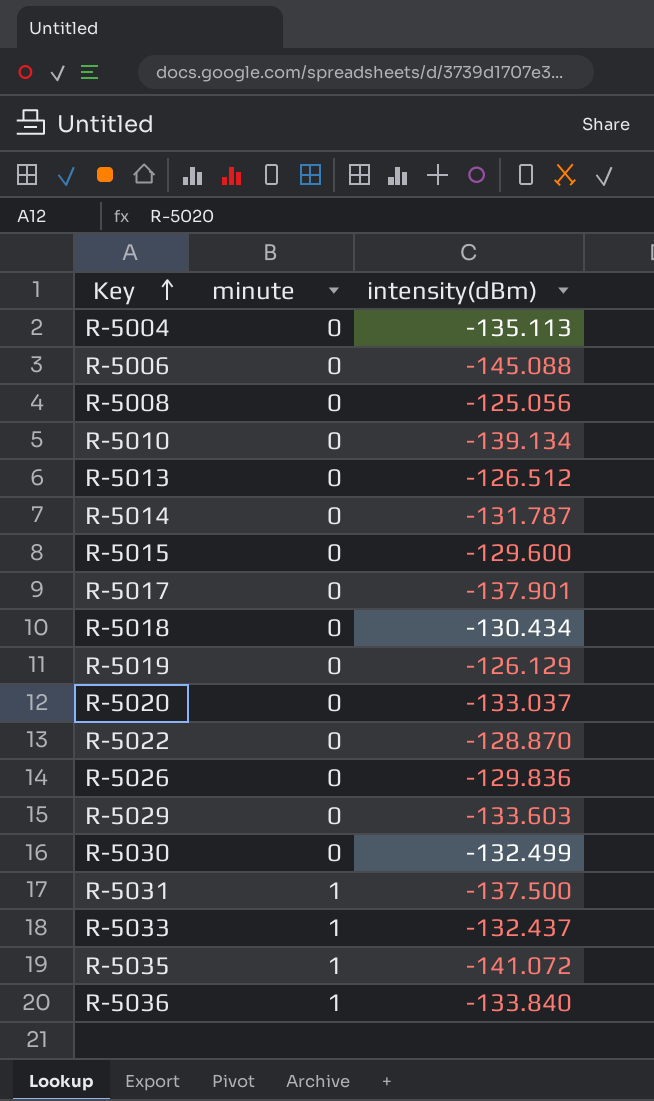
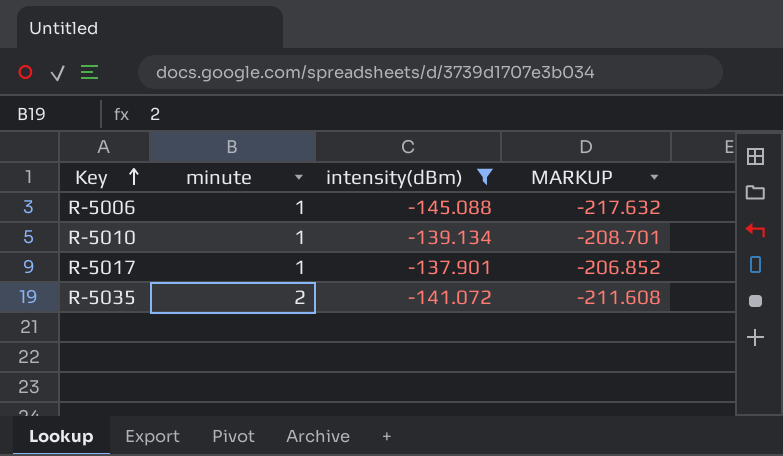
filter: none -> intensity(dBm) <= -137.901
column MARKUP | formula: none -> [intensity(dBm)] * 1.5
R-5006 | minute: 0 -> 1
R-5010 | minute: 0 -> 1
R-5017 | minute: 0 -> 1
R-5035 | minute: 1 -> 2

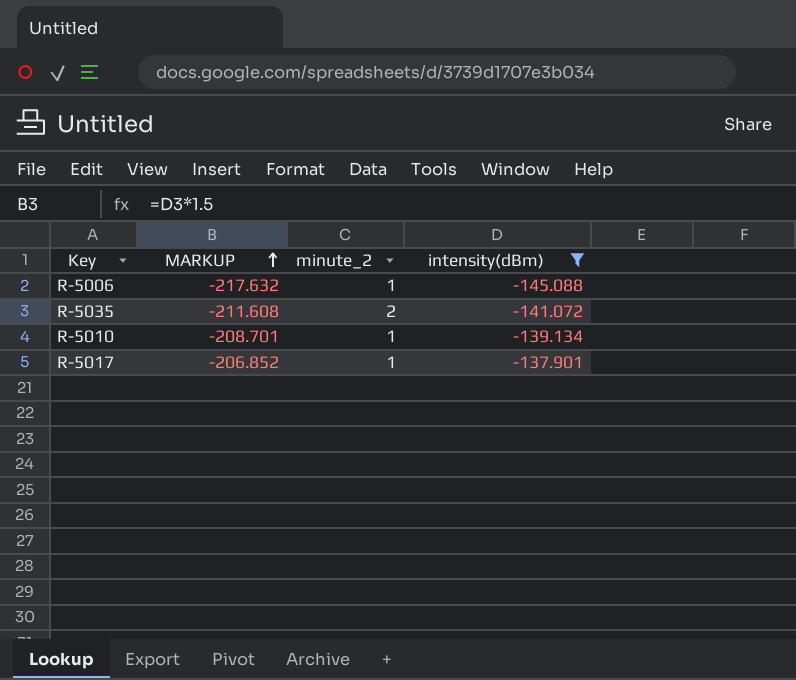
row order: Key ascending -> MARKUP ascending
column MARKUP | position: 4 -> 2
column name: minute -> minute_2

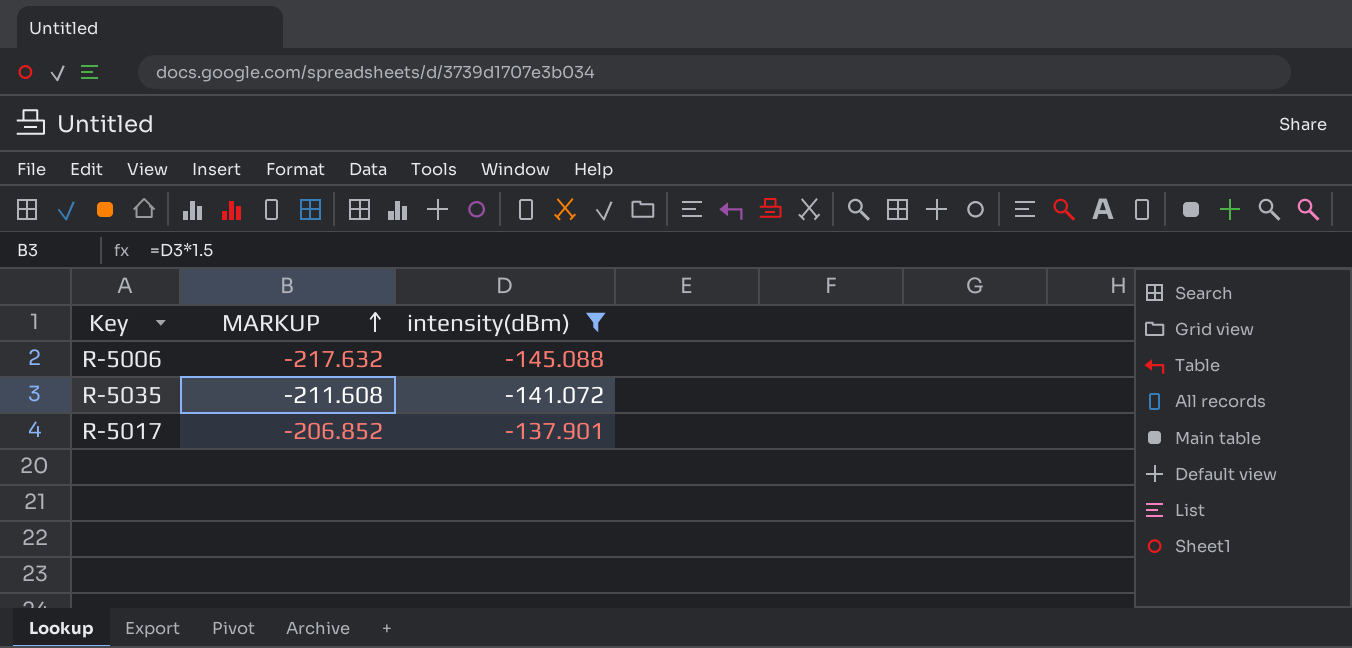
column minute_2 | position: 3 -> none
row R-5010: -208.701 | 1 | -139.134 -> none

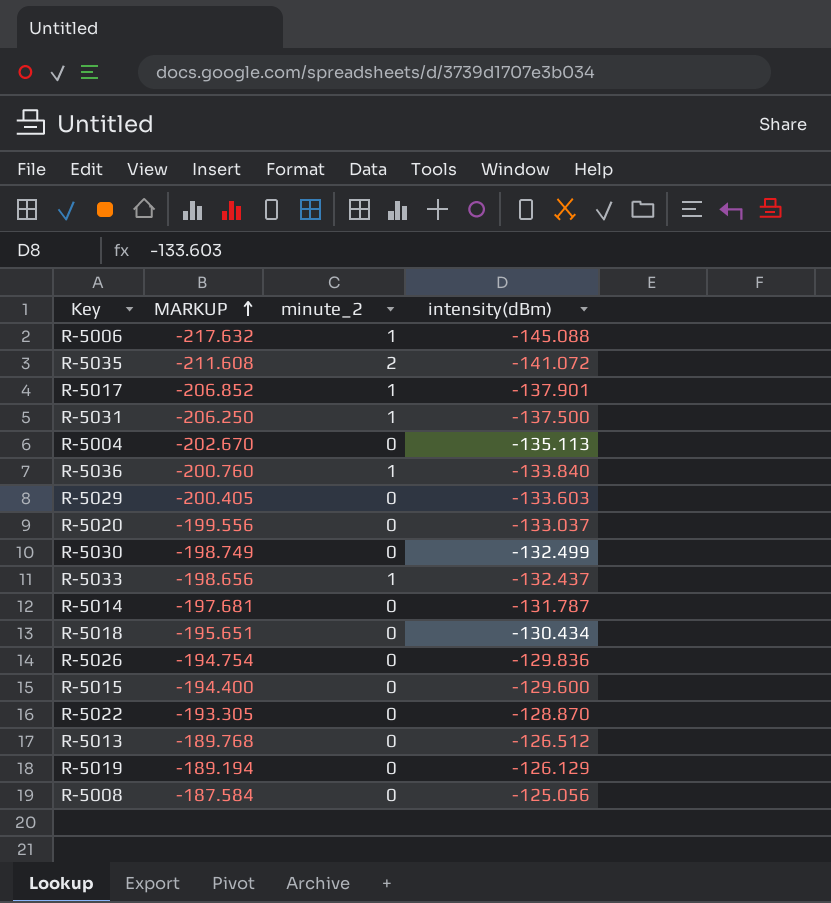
filter: intensity(dBm) <= -137.901 -> none
column minute_2 | position: none -> 3

